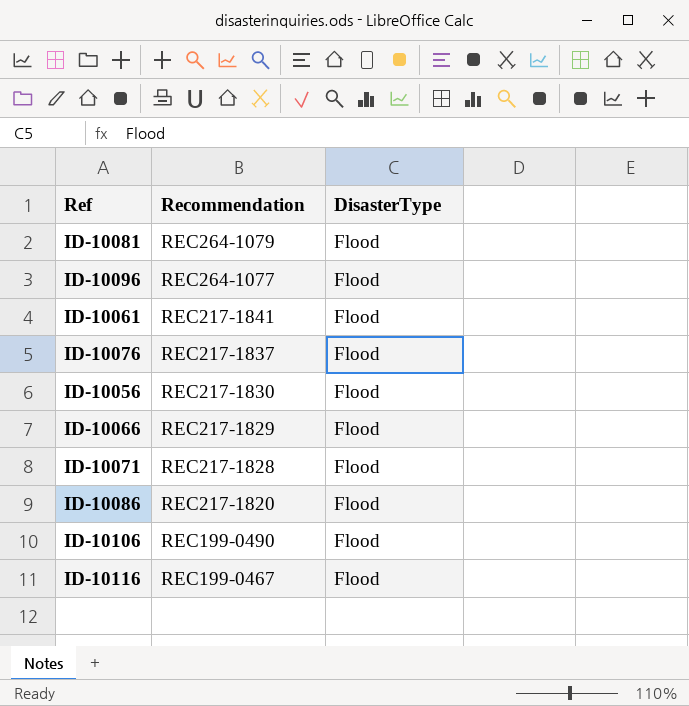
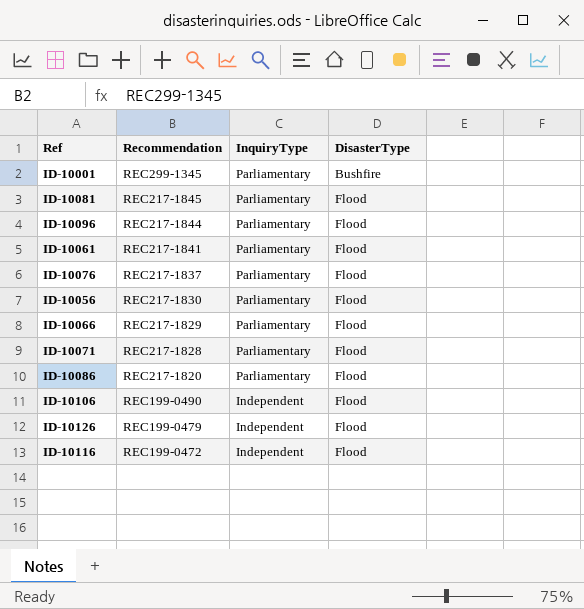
column InquiryType | position: none -> 3
row ID-10001: none -> REC299-1345 | Parliamentary | Bushfire
ID-10081 | Recommendation: REC264-1079 -> REC217-1845
ID-10096 | Recommendation: REC264-1077 -> REC217-1844
row ID-10126: none -> REC199-0479 | Independent | Flood
ID-10116 | Recommendation: REC199-0467 -> REC199-0472

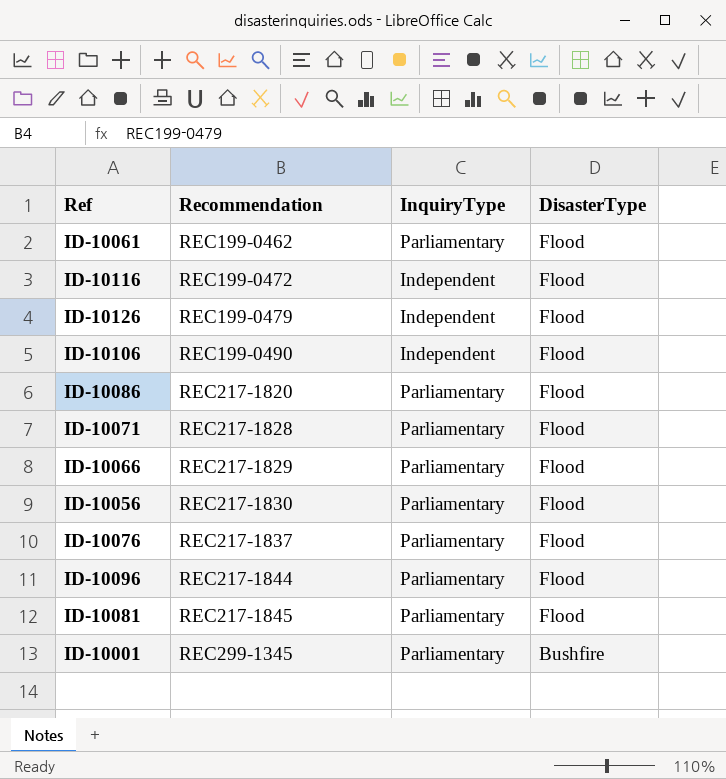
row order: Recommendation descending -> Recommendation ascending
ID-10061 | Recommendation: REC217-1841 -> REC199-0462

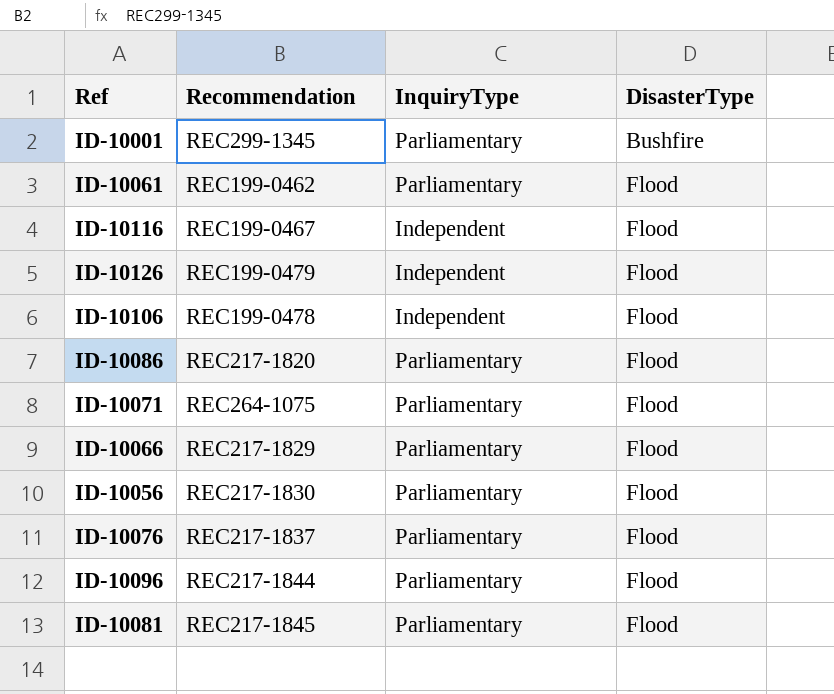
row order: Recommendation ascending -> DisasterType ascending
ID-10116 | Recommendation: REC199-0472 -> REC199-0467
ID-10106 | Recommendation: REC199-0490 -> REC199-0478
ID-10071 | Recommendation: REC217-1828 -> REC264-1075

